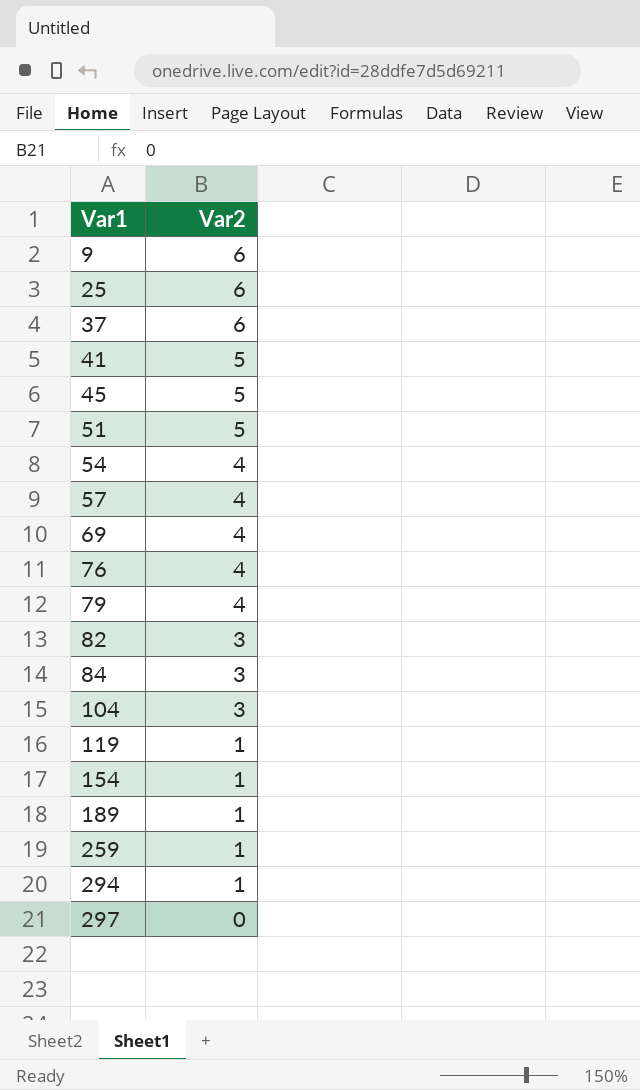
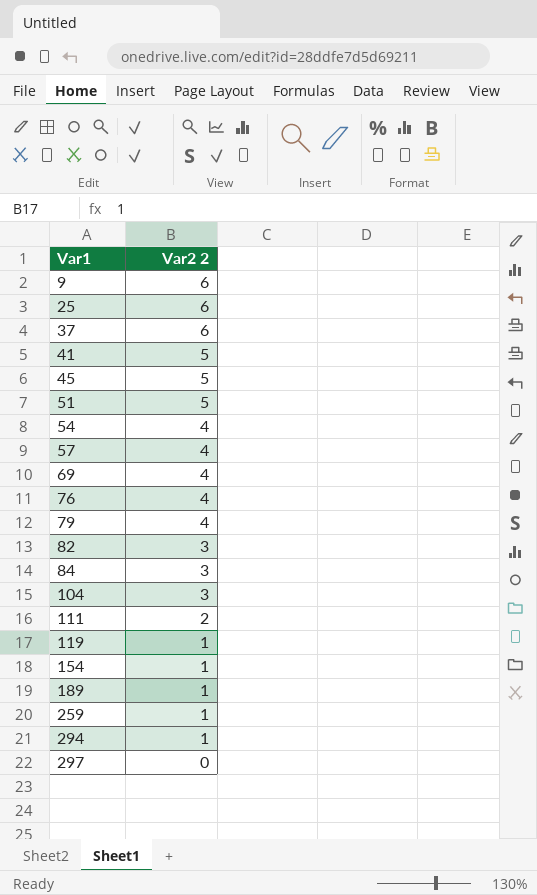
column name: Var2 -> Var2 2
row 111: none -> 2

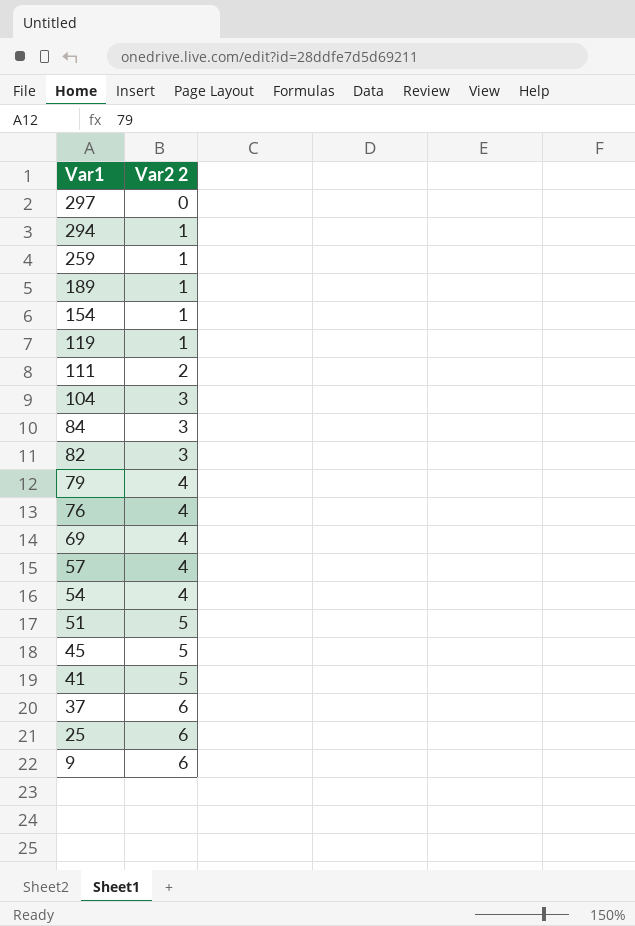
row order: Var1 ascending -> Var1 descending

